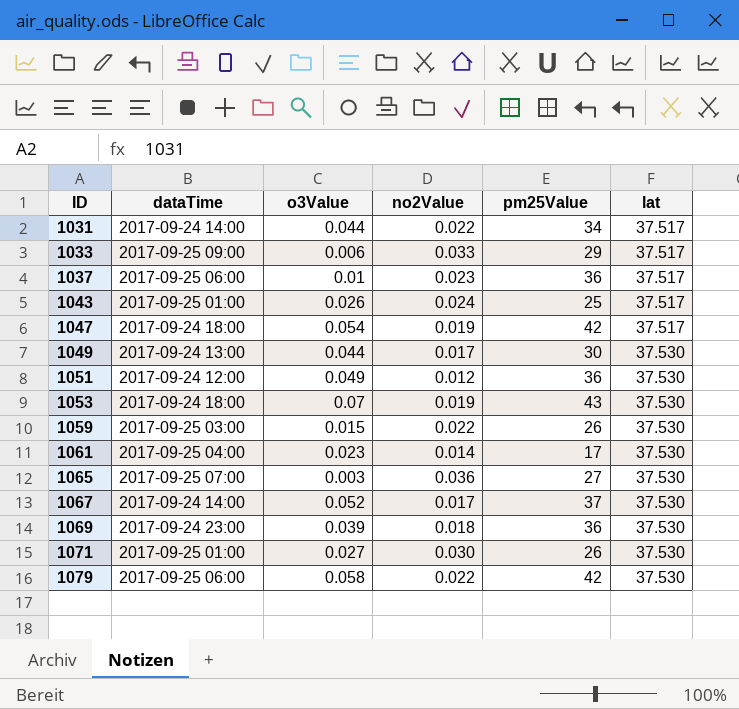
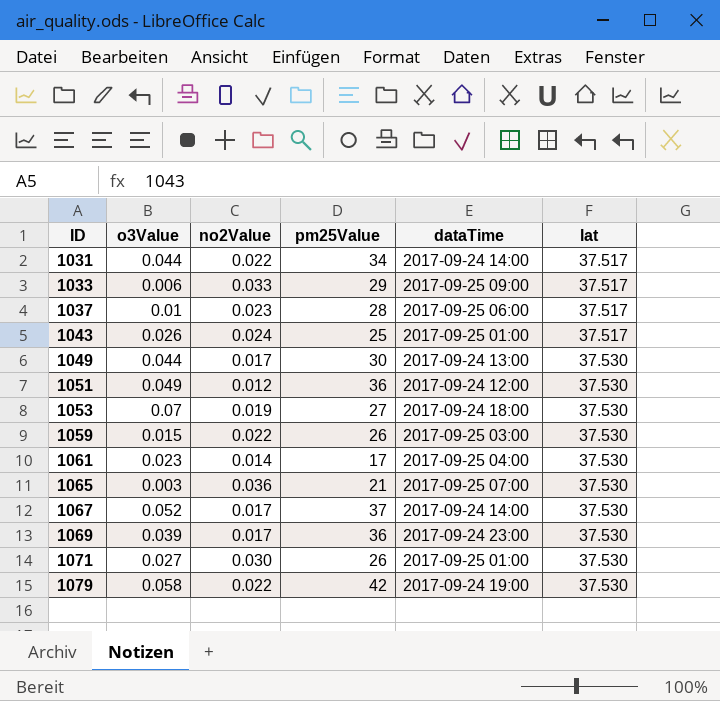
column dataTime | position: 2 -> 5
row 1047: 2017-09-24 18:00 | 0.054 | 0.019 | 42 | 37.517 -> none
1037 | pm25Value: 36 -> 28
1053 | pm25Value: 43 -> 27
1065 | pm25Value: 27 -> 21
1069 | no2Value: 0.018 -> 0.017
1079 | dataTime: 2017-09-25 06:00 -> 2017-09-24 19:00

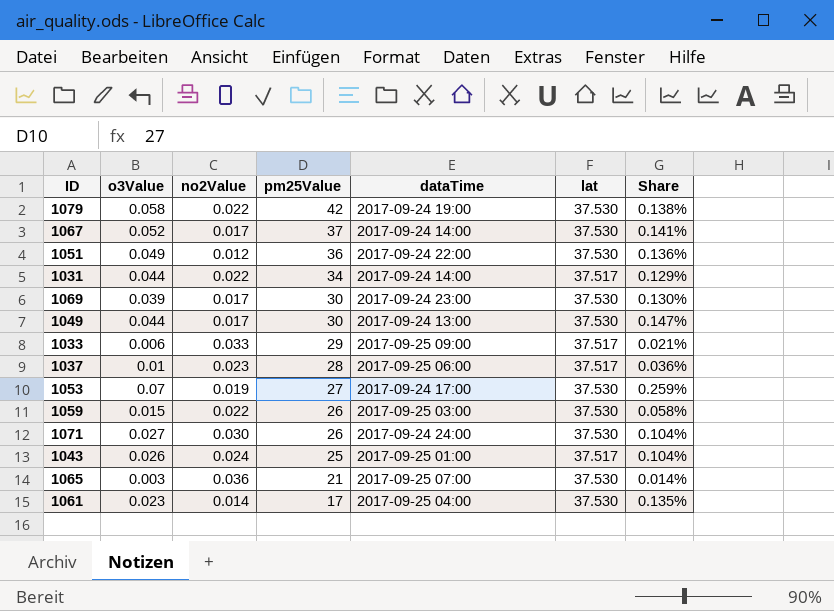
row order: ID ascending -> pm25Value descending
column Share | formula: none -> [o3Value] / [pm25Value]
1051 | dataTime: 2017-09-24 12:00 -> 2017-09-24 22:00
1069 | pm25Value: 36 -> 30
1053 | dataTime: 2017-09-24 18:00 -> 2017-09-24 17:00
1071 | dataTime: 2017-09-25 01:00 -> 2017-09-24 24:00

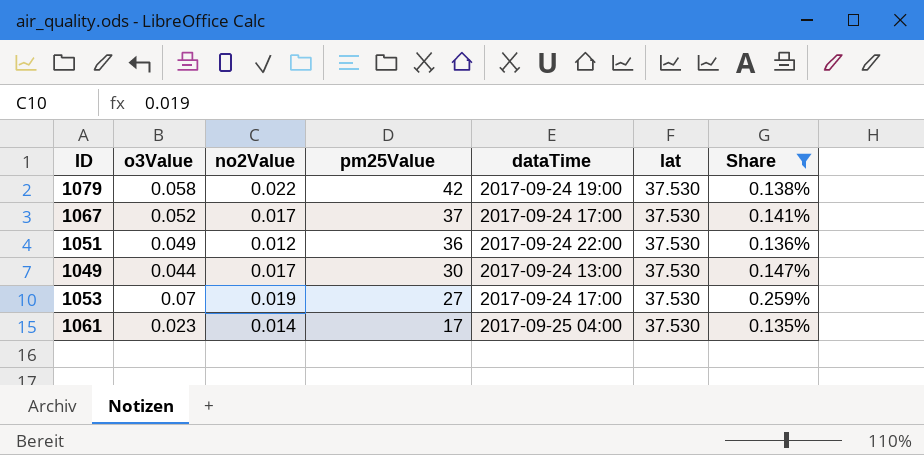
filter: none -> Share >= 0.135%
1067 | dataTime: 2017-09-24 14:00 -> 2017-09-24 17:00

